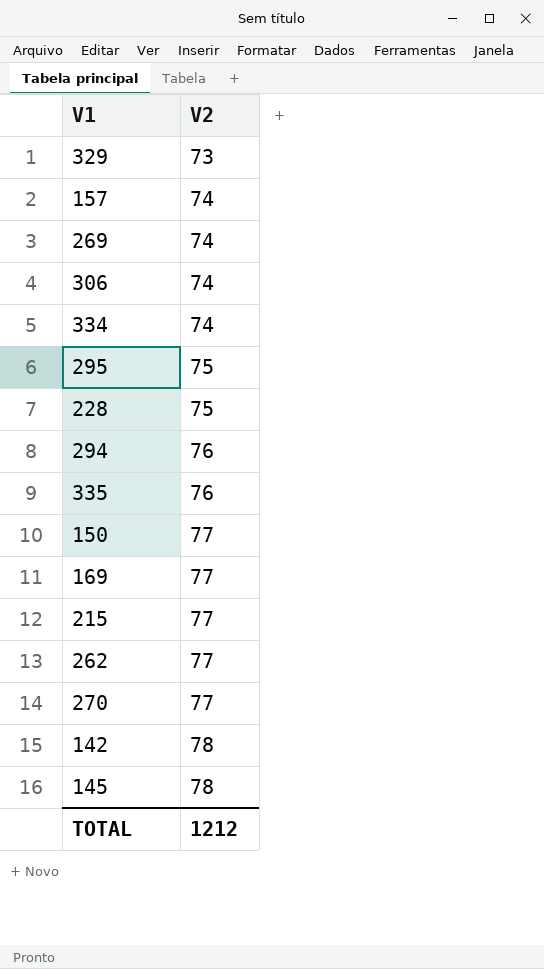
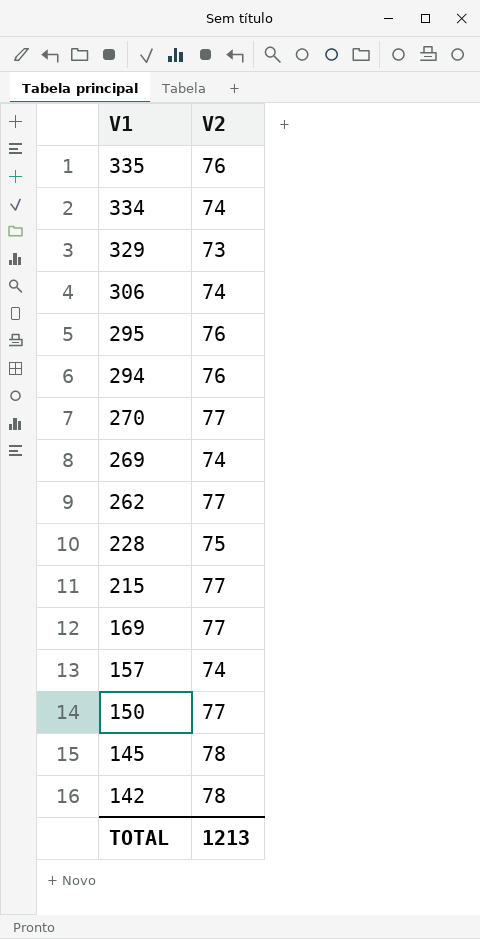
row order: V2 ascending -> V1 descending
295 | V2: 75 -> 76
TOTAL | V2: 1212 -> 1213

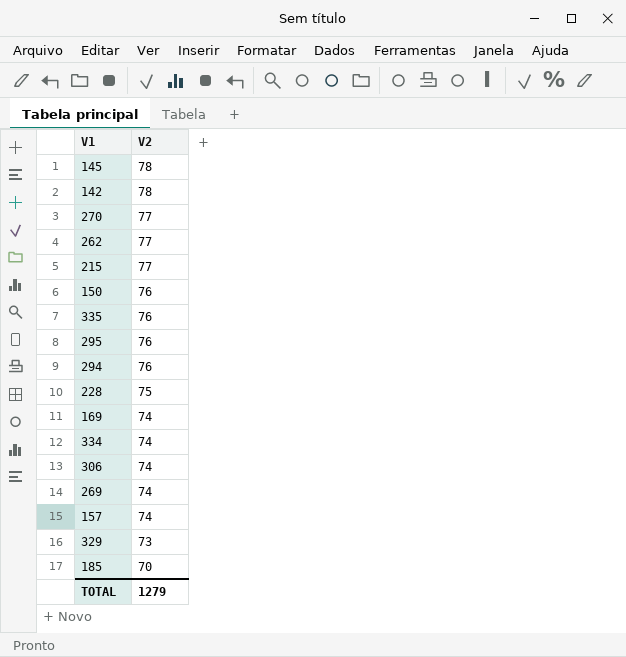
row order: V1 descending -> V2 descending
150 | V2: 77 -> 76
169 | V2: 77 -> 74
row 185: none -> 70
TOTAL | V2: 1213 -> 1279

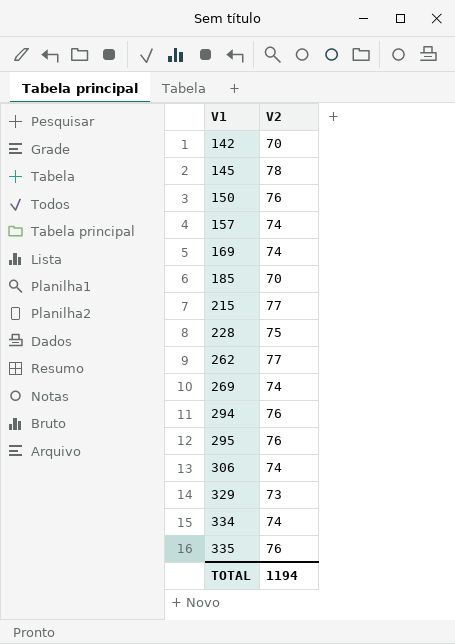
row order: V2 descending -> V1 ascending
row 270: 77 -> none
142 | V2: 78 -> 70
TOTAL | V2: 1279 -> 1194

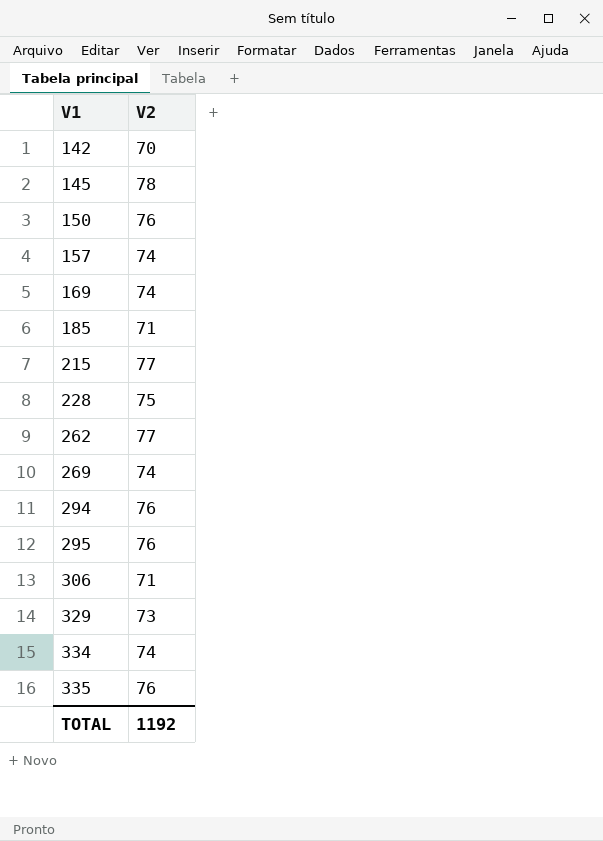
185 | V2: 70 -> 71
306 | V2: 74 -> 71
TOTAL | V2: 1194 -> 1192

